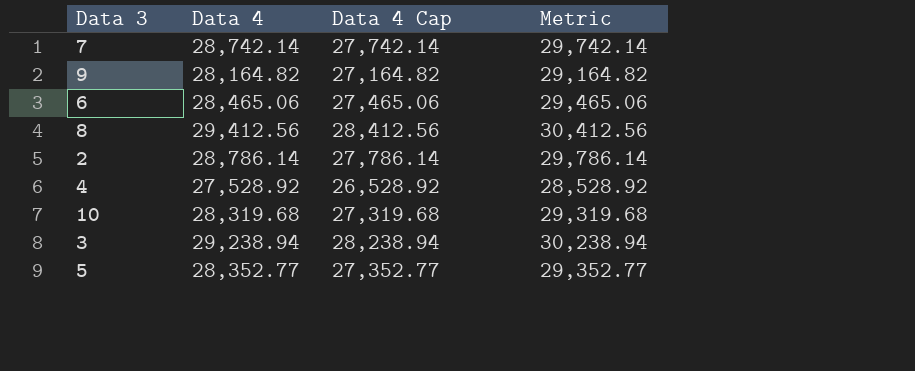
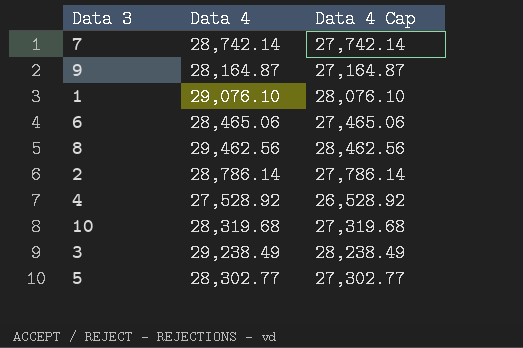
column Metric | formula: [Data 4] + 1000 -> none
9 | Data 4: 28,164.82 -> 28,164.87
9 | Data 4 Cap: 27,164.82 -> 27,164.87
row 1: none -> 29,076.10 | 28,076.10
8 | Data 4: 29,412.56 -> 29,462.56
8 | Data 4 Cap: 28,412.56 -> 28,462.56
3 | Data 4: 29,238.94 -> 29,238.49
3 | Data 4 Cap: 28,238.94 -> 28,238.49
5 | Data 4: 28,352.77 -> 28,302.77
5 | Data 4 Cap: 27,352.77 -> 27,302.77

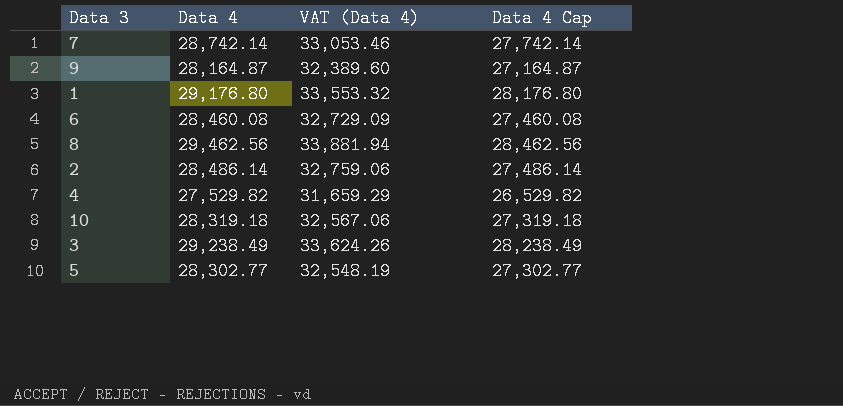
column VAT (Data 4) | formula: none -> [Data 4] * 1.15
1 | Data 4: 29,076.10 -> 29,176.80
1 | Data 4 Cap: 28,076.10 -> 28,176.80
6 | Data 4: 28,465.06 -> 28,460.08
6 | Data 4 Cap: 27,465.06 -> 27,460.08
2 | Data 4: 28,786.14 -> 28,486.14
2 | Data 4 Cap: 27,786.14 -> 27,486.14
4 | Data 4: 27,528.92 -> 27,529.82
4 | Data 4 Cap: 26,528.92 -> 26,529.82
10 | Data 4: 28,319.68 -> 28,319.18
10 | Data 4 Cap: 27,319.68 -> 27,319.18

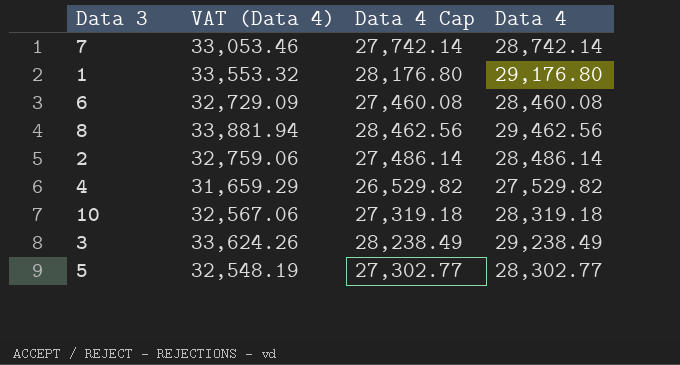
column Data 4 | position: 2 -> 4
row 9: 28,164.87 | 32,389.60 | 27,164.87 -> none

